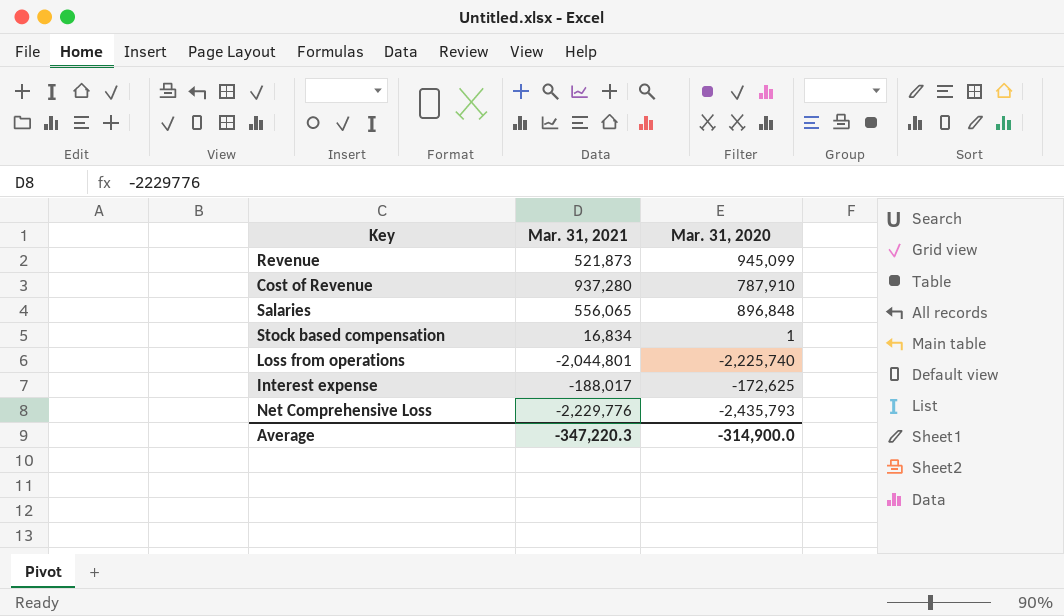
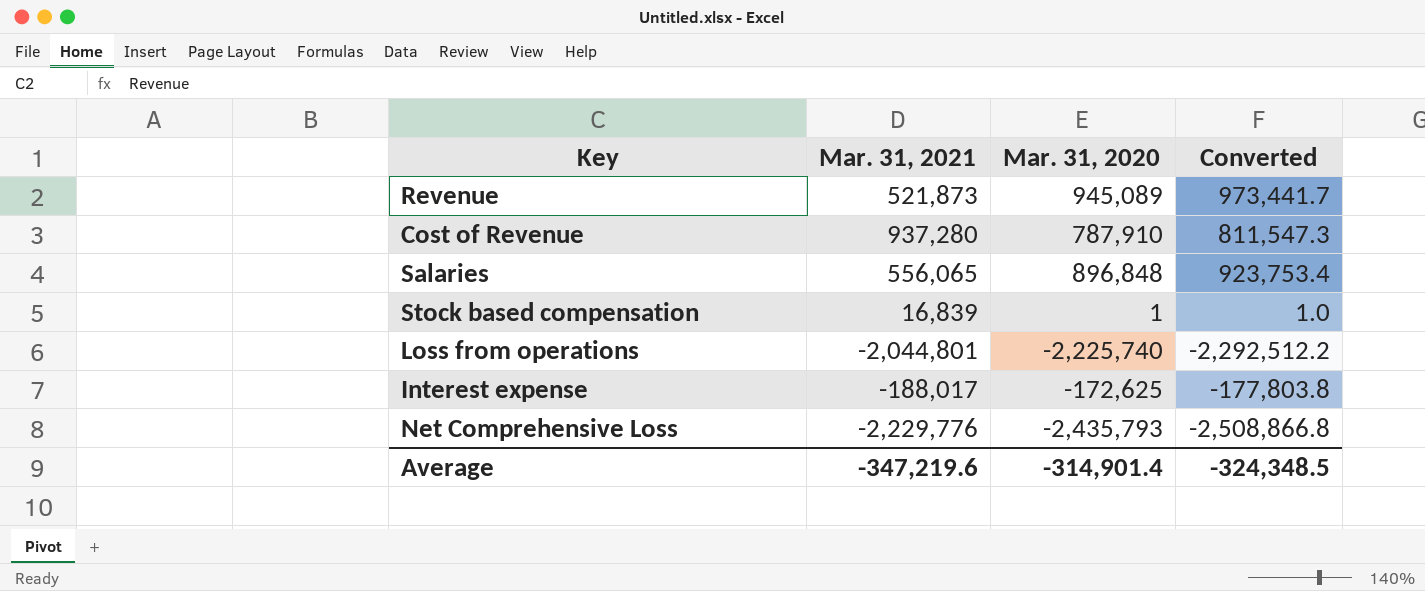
column Converted | formula: none -> [Mar. 31, 2020] * 1.03
Revenue | Mar. 31, 2020: 945,099 -> 945,089
Stock based compensation | Mar. 31, 2021: 16,834 -> 16,839
Average | Mar. 31, 2021: -347,220.3 -> -347,219.6
Average | Mar. 31, 2020: -314,900.0 -> -314,901.4

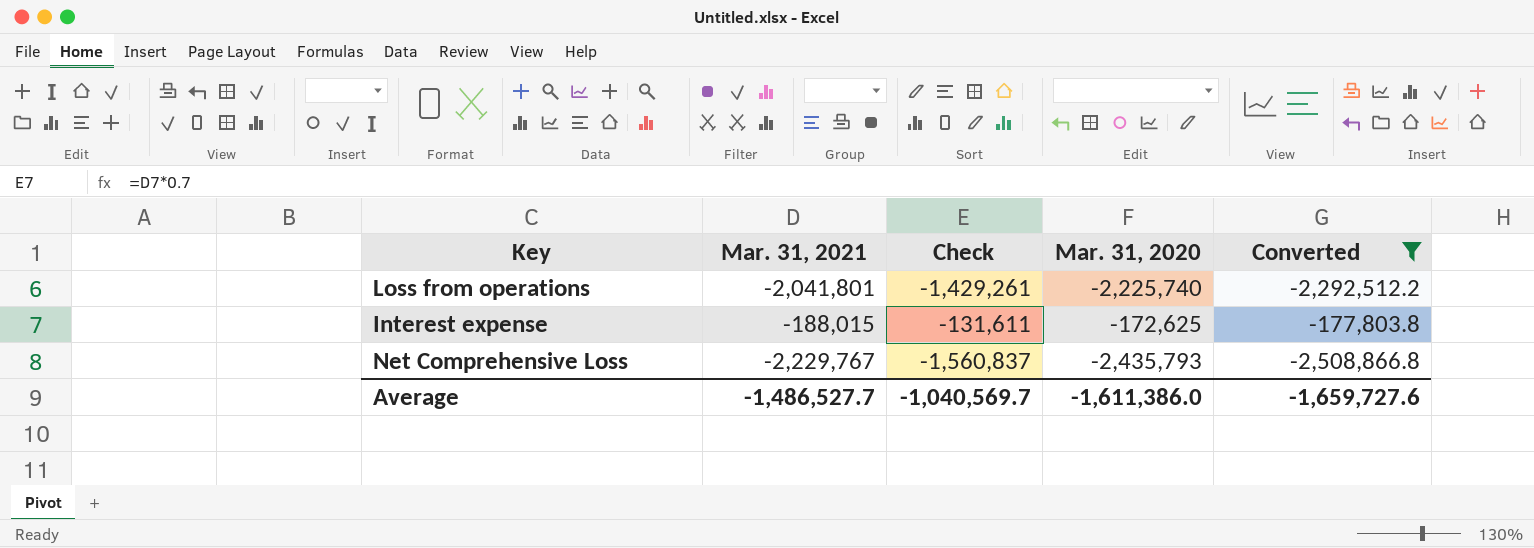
filter: none -> Converted <= -177,803.8
column Check | formula: none -> [Mar. 31, 2021] * 0.7
Loss from operations | Mar. 31, 2021: -2,044,801 -> -2,041,801
Interest expense | Mar. 31, 2021: -188,017 -> -188,015
Net Comprehensive Loss | Mar. 31, 2021: -2,229,776 -> -2,229,767
Average | Mar. 31, 2021: -347,219.6 -> -1,486,527.7
Average | Mar. 31, 2020: -314,901.4 -> -1,611,386.0
Average | Converted: -324,348.5 -> -1,659,727.6

